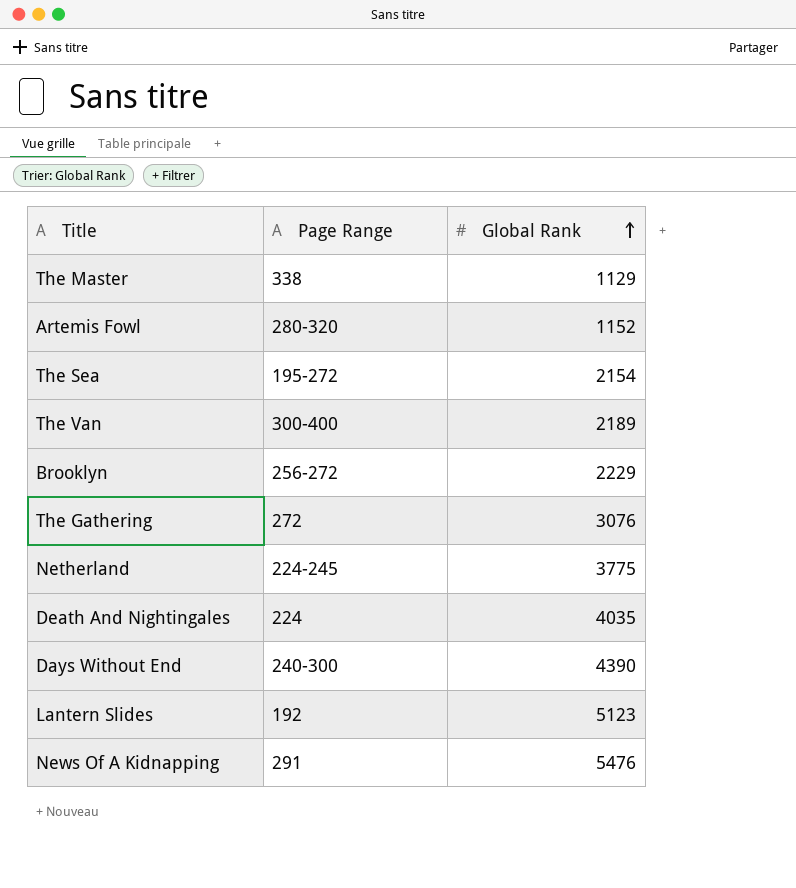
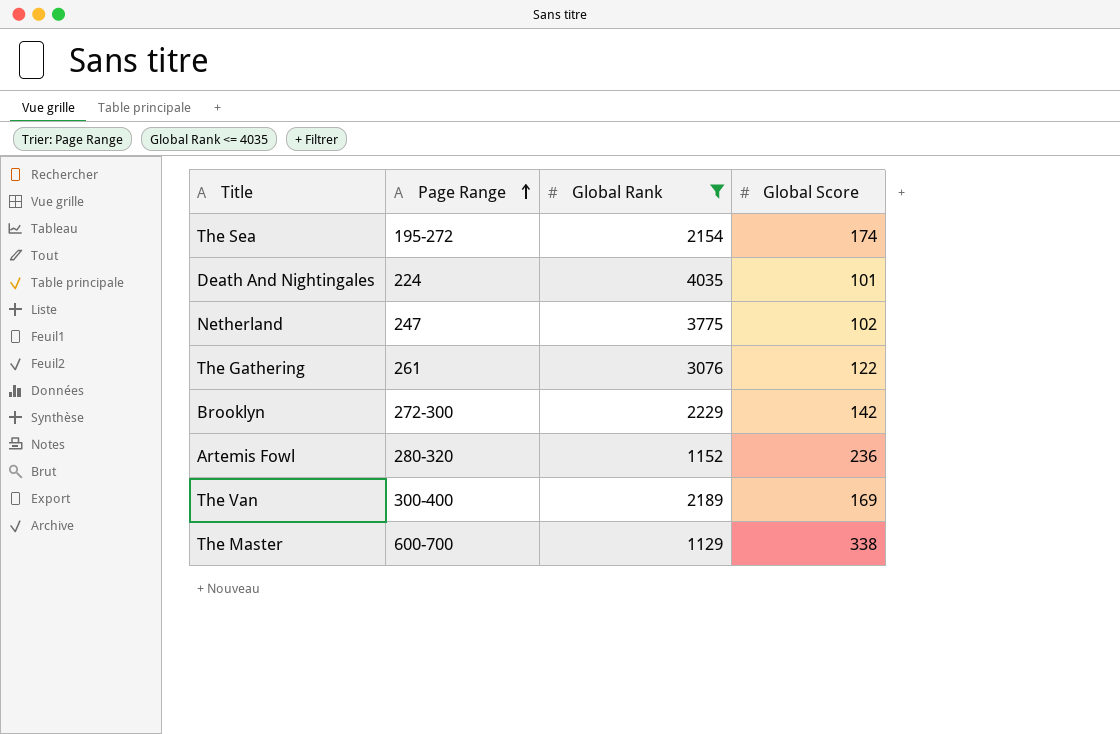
filter: none -> Global Rank <= 4035
row order: Global Rank ascending -> Page Range ascending
column Global Score | position: none -> 4
Netherland | Page Range: 224-245 -> 247
The Gathering | Page Range: 272 -> 261
Brooklyn | Page Range: 256-272 -> 272-300
The Master | Page Range: 338 -> 600-700

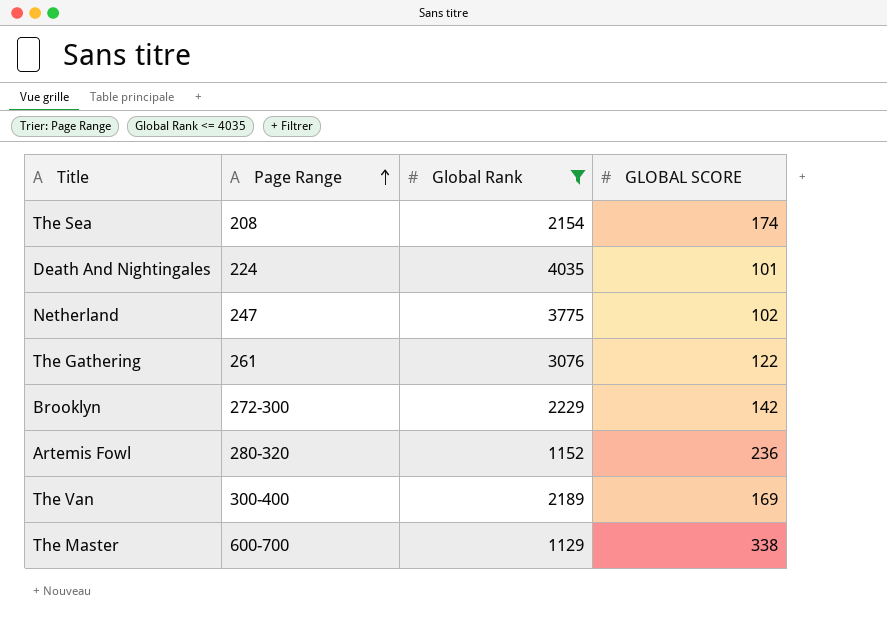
column name: Global Score -> GLOBAL SCORE
The Sea | Page Range: 195-272 -> 208

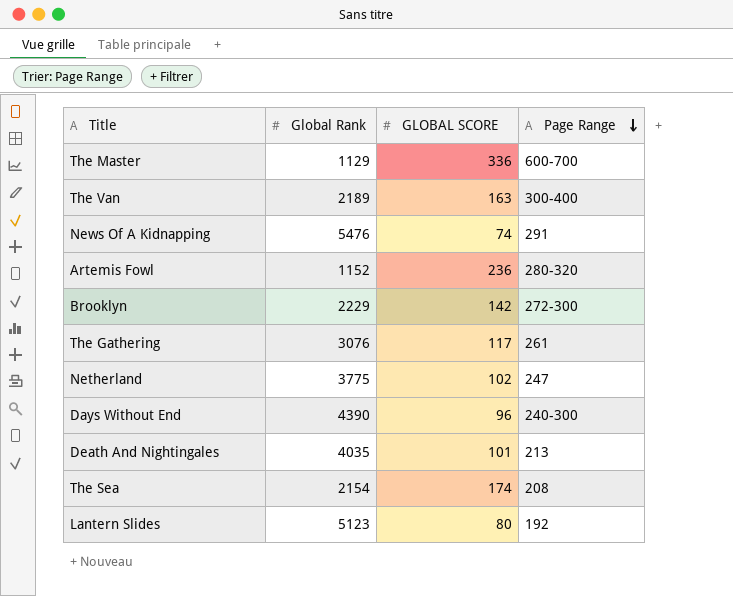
filter: Global Rank <= 4035 -> none
row order: Page Range ascending -> Page Range descending
column Page Range | position: 2 -> 4
The Master | GLOBAL SCORE: 338 -> 336
The Van | GLOBAL SCORE: 169 -> 163
The Gathering | GLOBAL SCORE: 122 -> 117
Death And Nightingales | Page Range: 224 -> 213

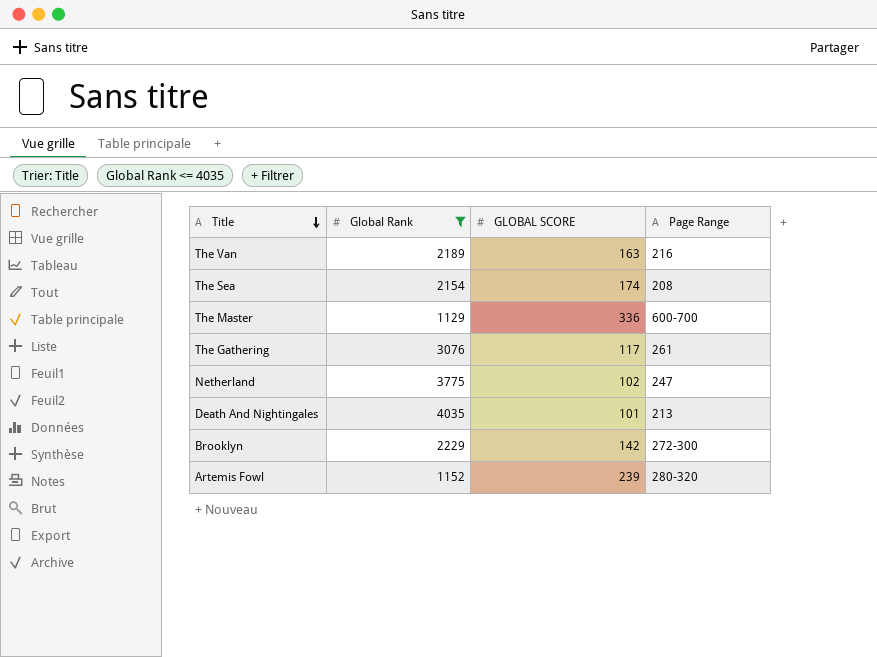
filter: none -> Global Rank <= 4035
row order: Page Range descending -> Title descending
The Van | Page Range: 300-400 -> 216
Artemis Fowl | GLOBAL SCORE: 236 -> 239

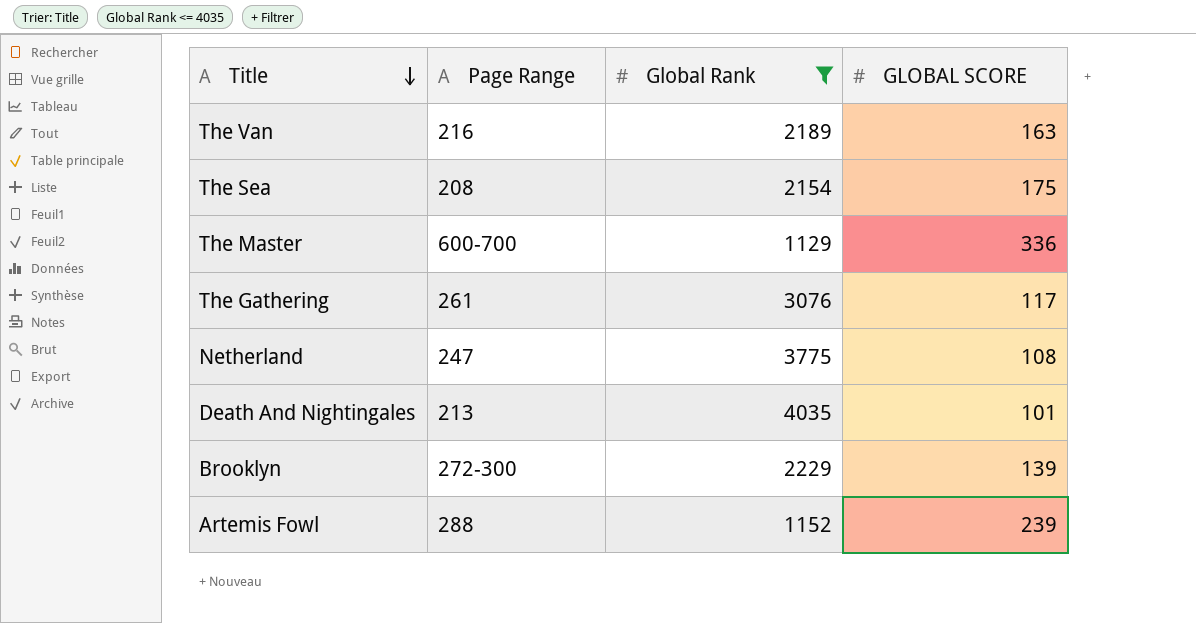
column Page Range | position: 4 -> 2
The Sea | GLOBAL SCORE: 174 -> 175
Netherland | GLOBAL SCORE: 102 -> 108
Brooklyn | GLOBAL SCORE: 142 -> 139
Artemis Fowl | Page Range: 280-320 -> 288

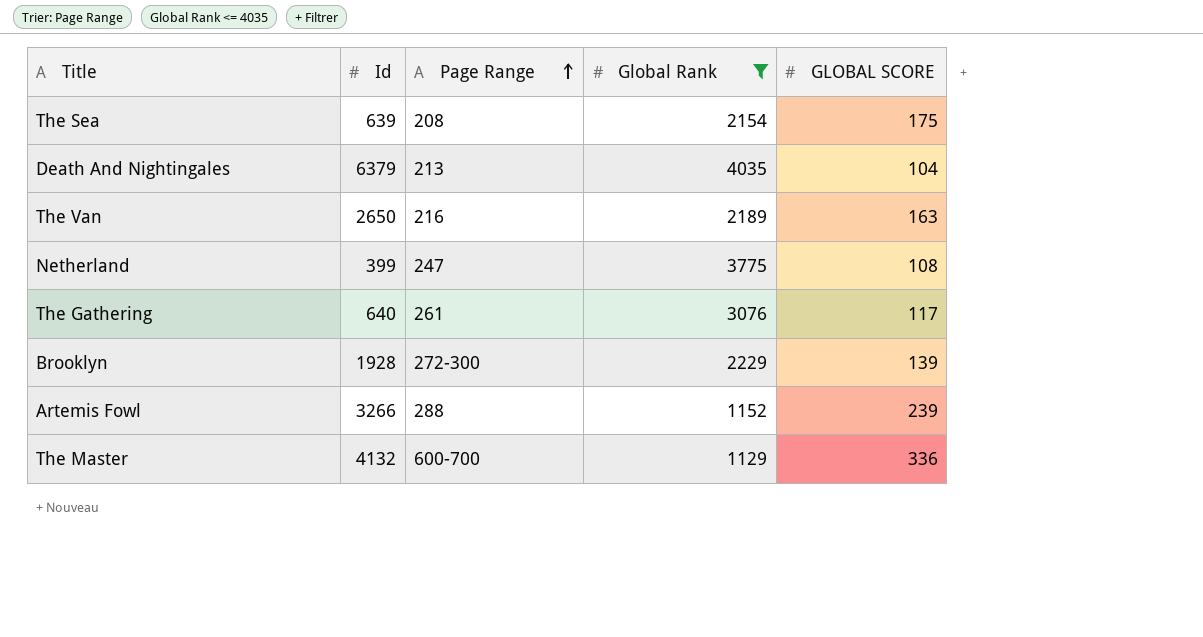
row order: Title descending -> Page Range ascending
column Id | position: none -> 2
Death And Nightingales | GLOBAL SCORE: 101 -> 104

